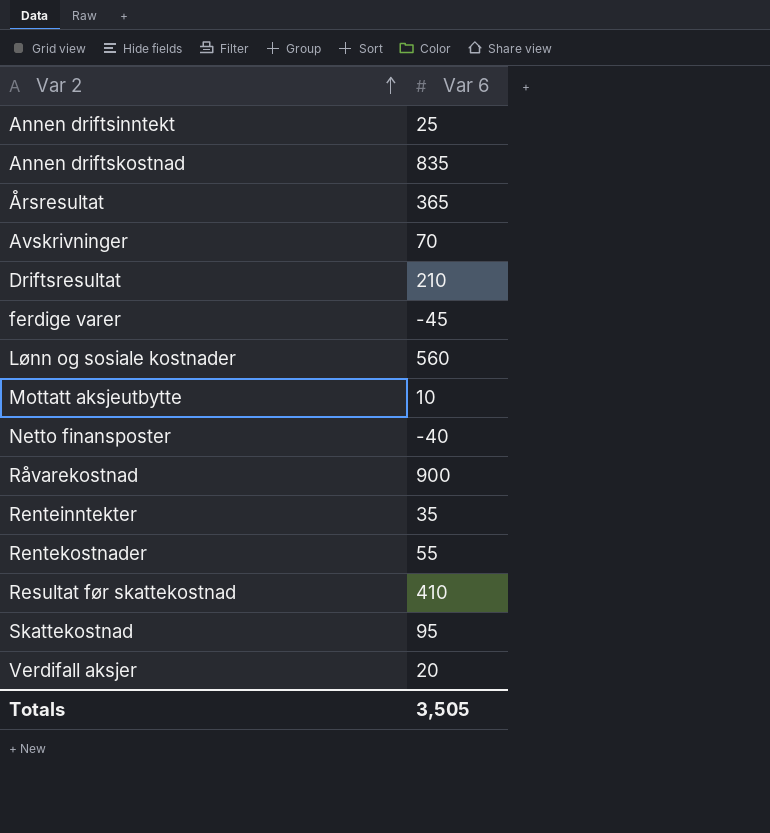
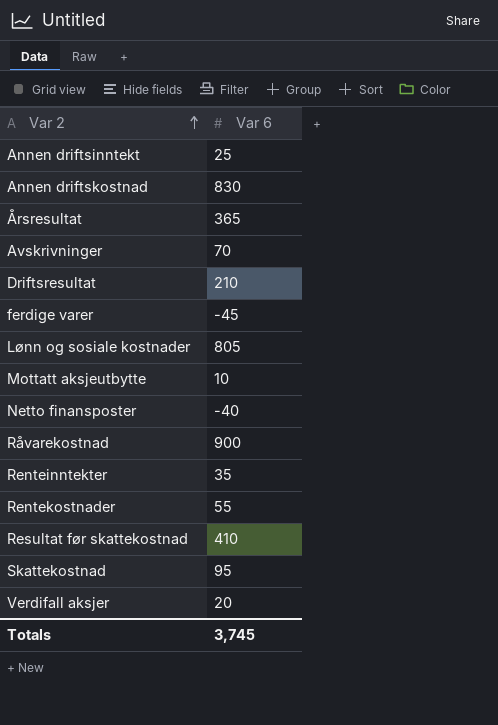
Annen driftskostnad | Var 6: 835 -> 830
Lønn og sosiale kostnader | Var 6: 560 -> 805
Totals | Var 6: 3,505 -> 3,745

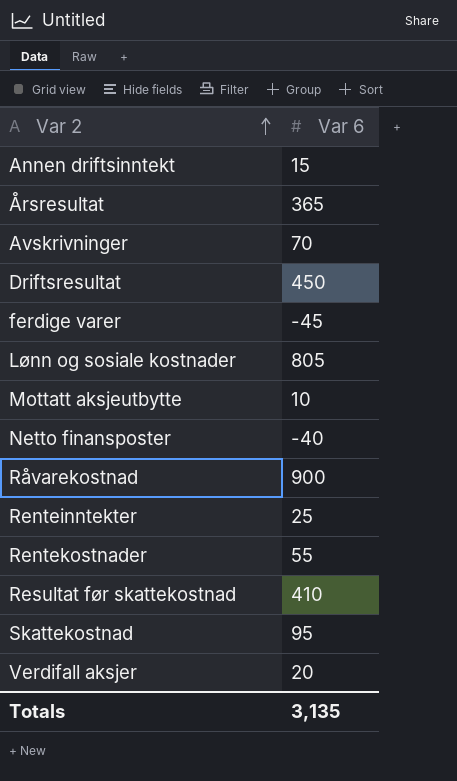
row Annen driftskostnad: 830 -> none
Annen driftsinntekt | Var 6: 25 -> 15
Driftsresultat | Var 6: 210 -> 450
Renteinntekter | Var 6: 35 -> 25
Totals | Var 6: 3,745 -> 3,135

